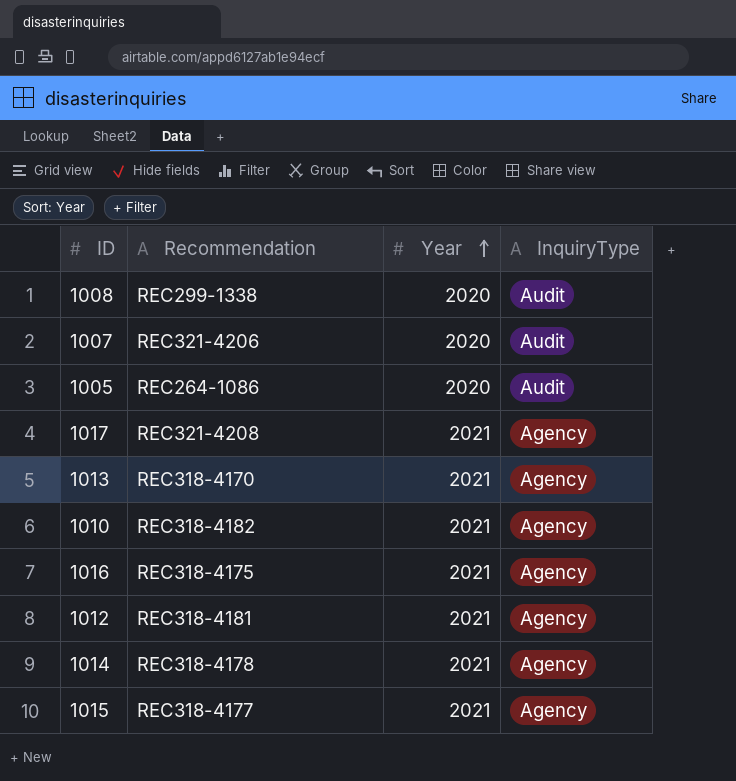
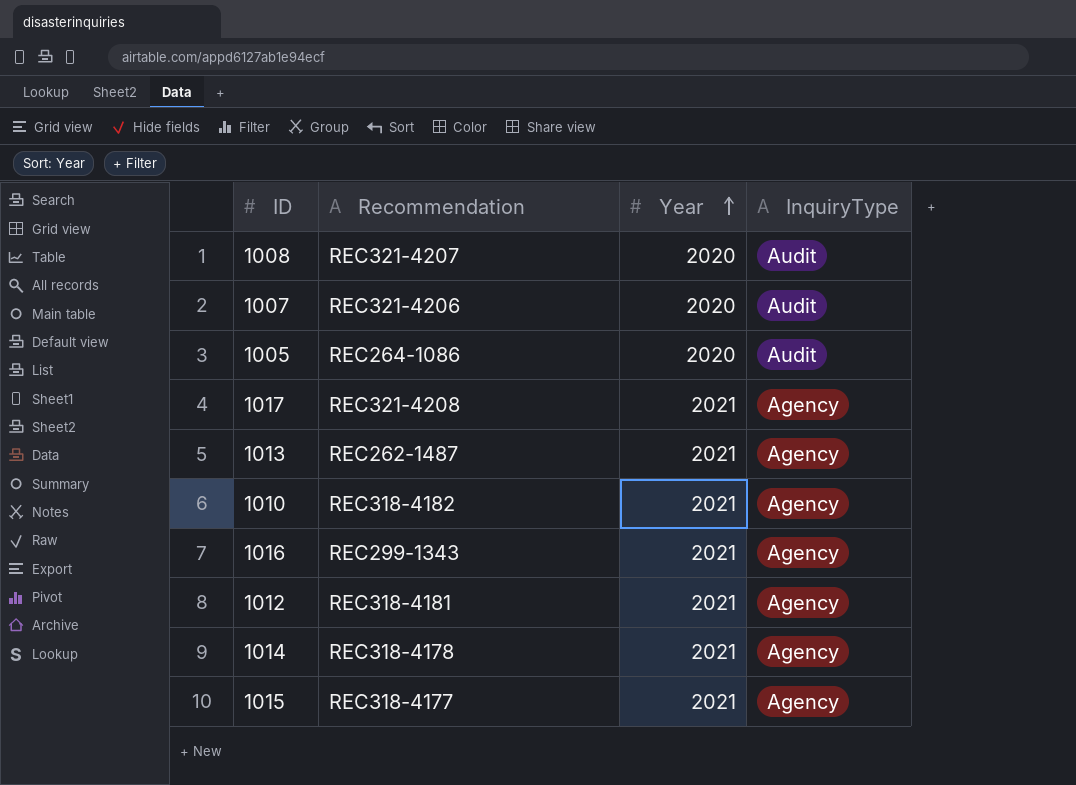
1008 | Recommendation: REC299-1338 -> REC321-4207
1013 | Recommendation: REC318-4170 -> REC262-1487
1016 | Recommendation: REC318-4175 -> REC299-1343

